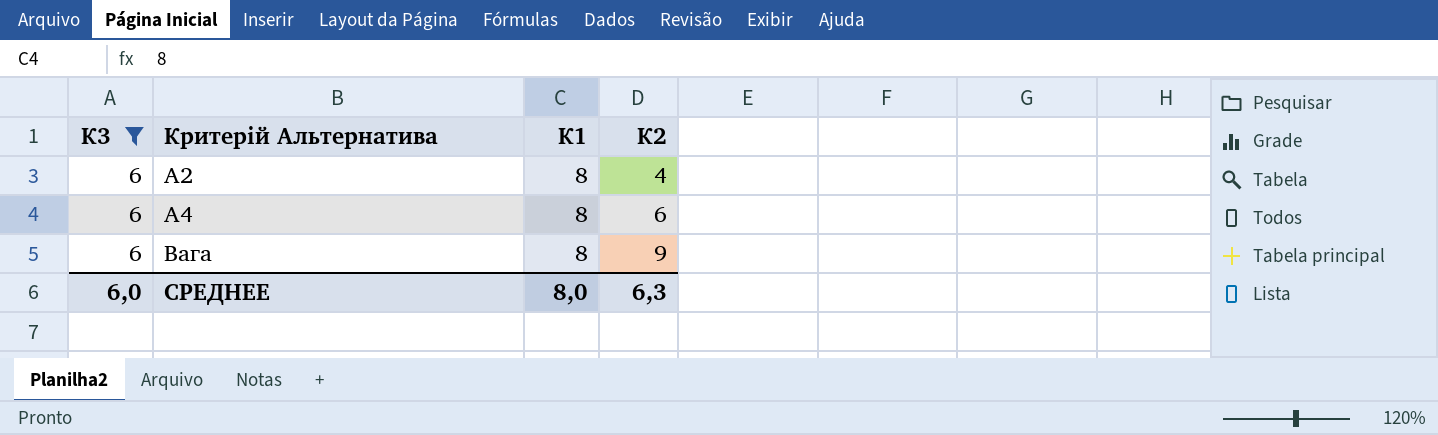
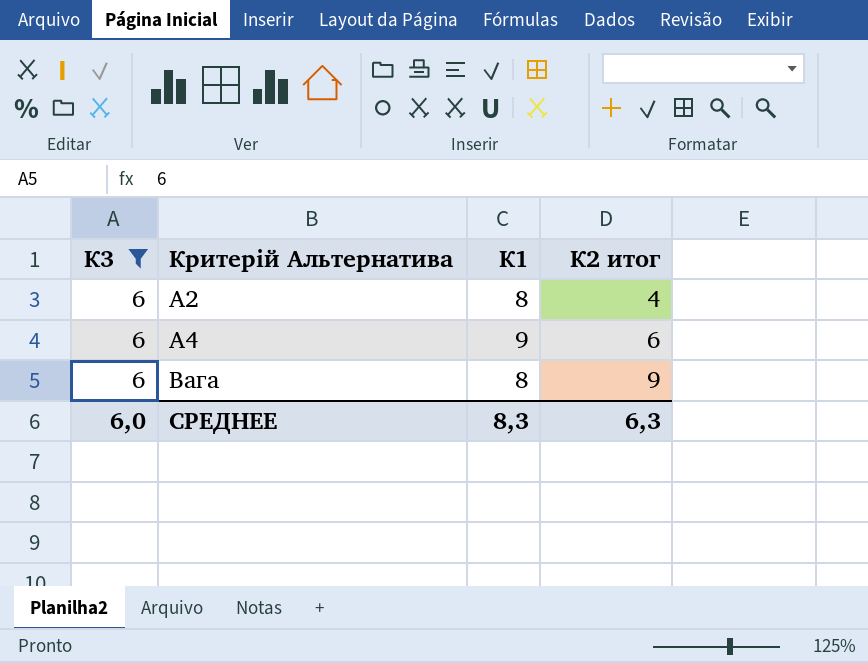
column name: К2 -> К2 итог
А4 | К1: 8 -> 9
СРЕДНЕЕ | К1: 8,0 -> 8,3

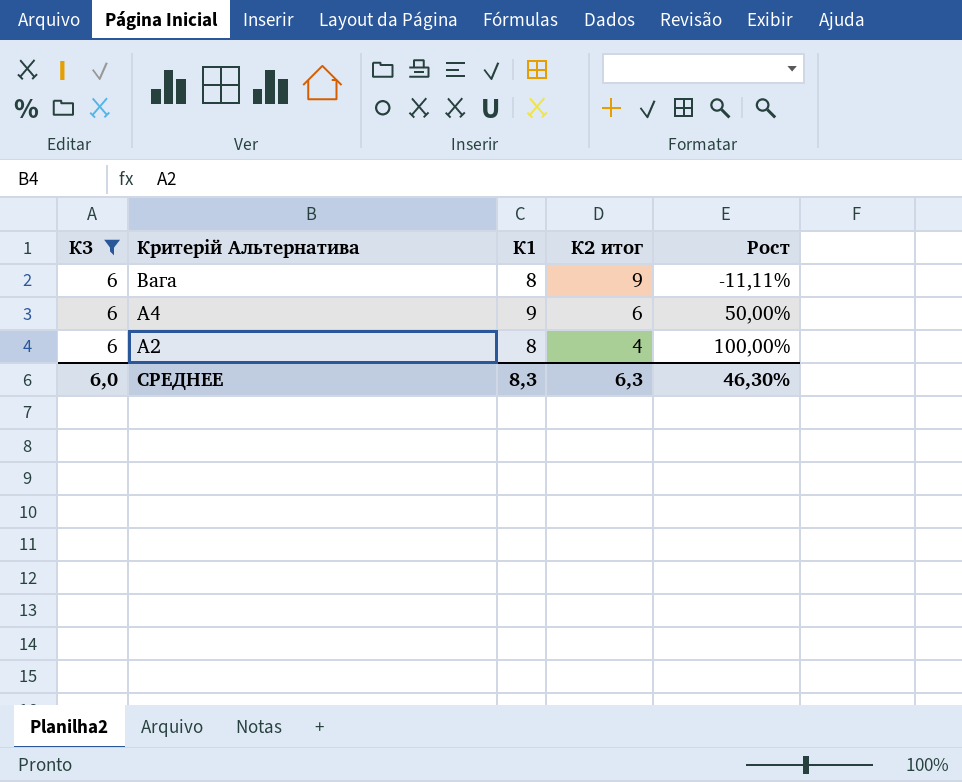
row order: Критерій Альтернатива ascending -> Критерій Альтернатива descending
column Рост | formula: none -> ([К1] - [К2 итог]) / [К2 итог]

